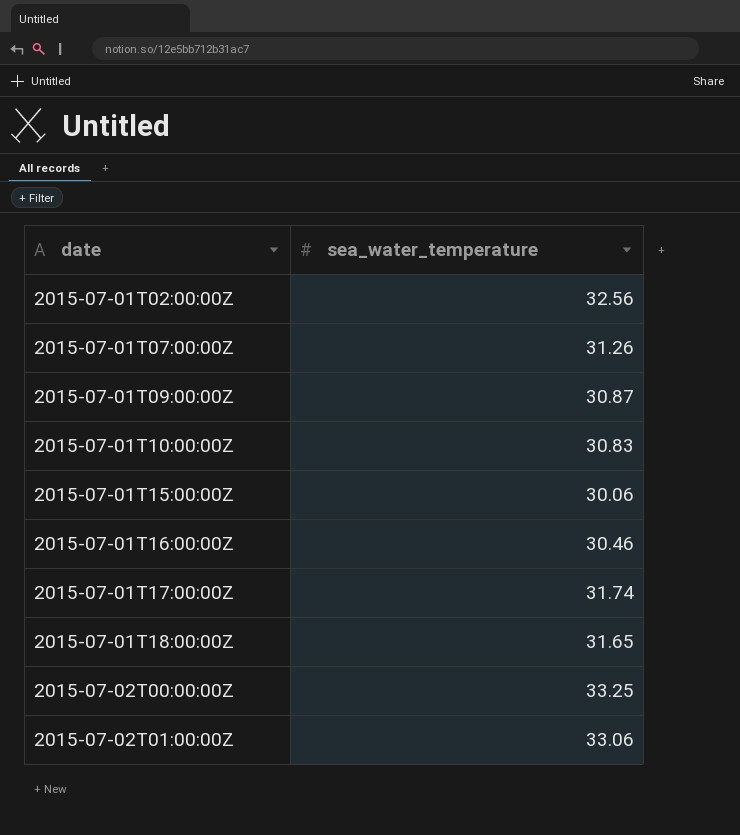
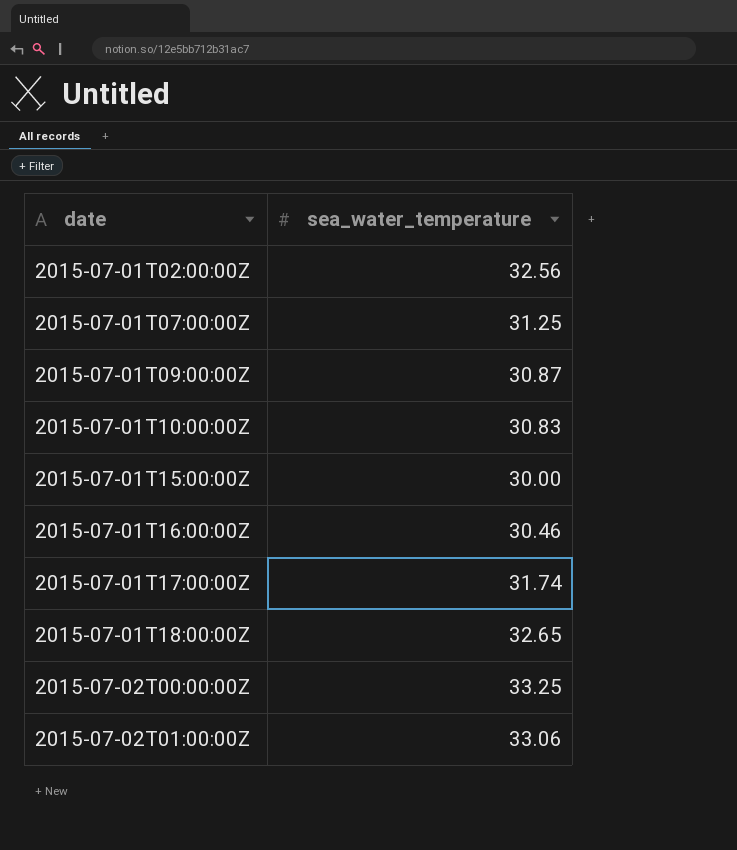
2015-07-01T07:00:00Z | sea_water_temperature: 31.26 -> 31.25
2015-07-01T15:00:00Z | sea_water_temperature: 30.06 -> 30.00
2015-07-01T18:00:00Z | sea_water_temperature: 31.65 -> 32.65

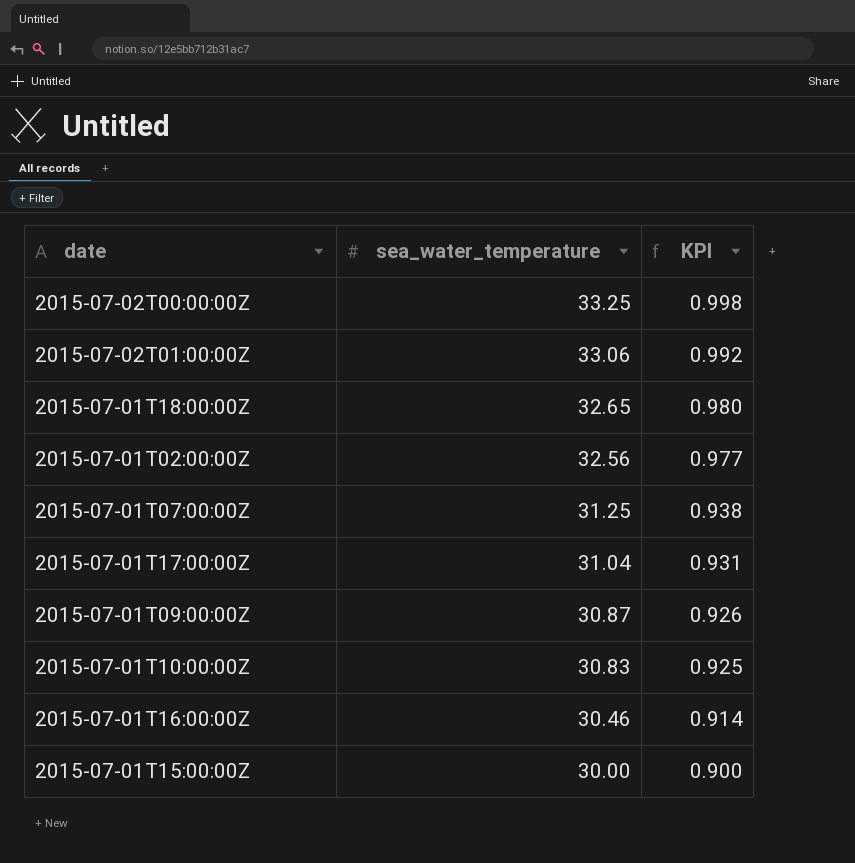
row order: date ascending -> sea_water_temperature descending
column KPI | formula: none -> [sea_water_temperature] * 0.03
2015-07-01T17:00:00Z | sea_water_temperature: 31.74 -> 31.04

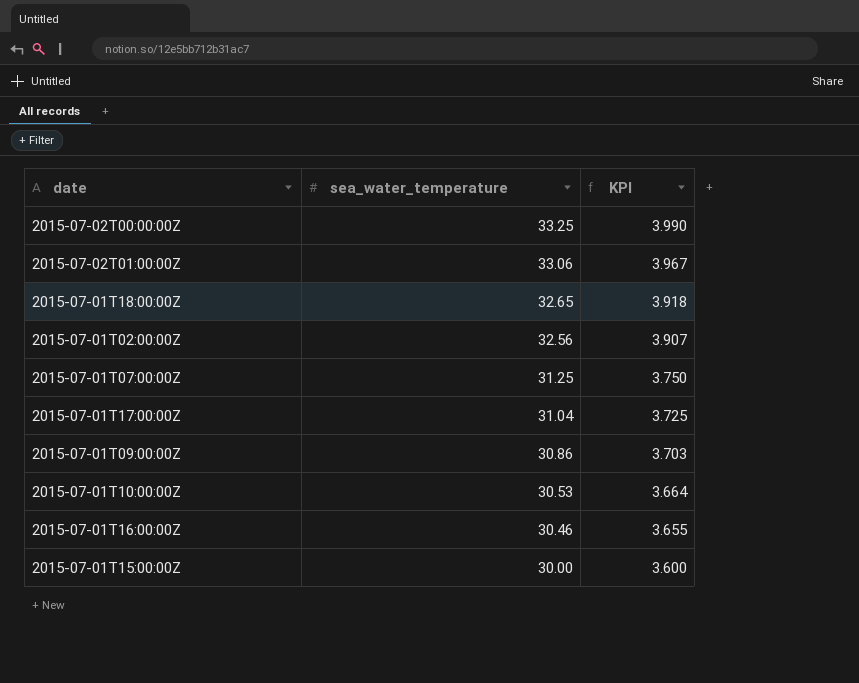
column KPI | formula: [sea_water_temperature] * 0.03 -> [sea_water_temperature] * 0.12
2015-07-01T09:00:00Z | sea_water_temperature: 30.87 -> 30.86
2015-07-01T10:00:00Z | sea_water_temperature: 30.83 -> 30.53

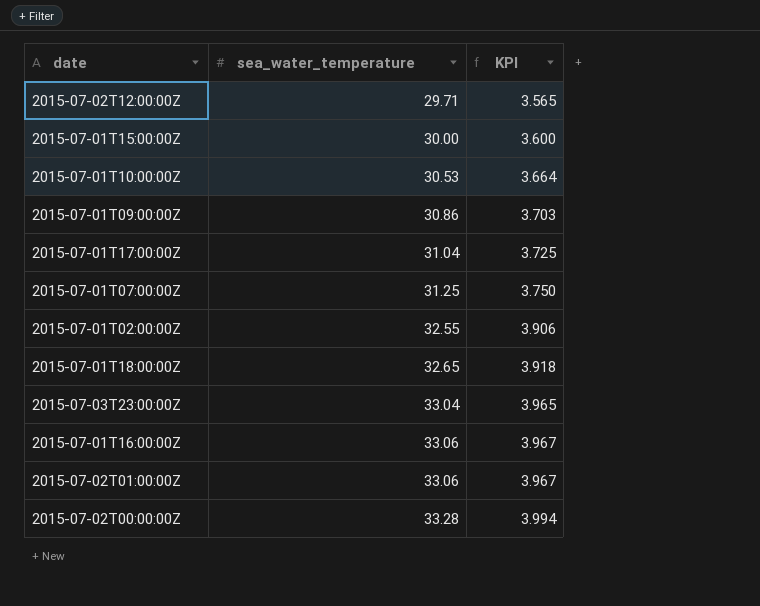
row order: sea_water_temperature descending -> sea_water_temperature ascending
row 2015-07-02T12:00:00Z: none -> 29.71 | 3.565
2015-07-01T02:00:00Z | sea_water_temperature: 32.56 -> 32.55
2015-07-01T02:00:00Z | KPI: 3.907 -> 3.906
row 2015-07-03T23:00:00Z: none -> 33.04 | 3.965
2015-07-01T16:00:00Z | sea_water_temperature: 30.46 -> 33.06
2015-07-01T16:00:00Z | KPI: 3.655 -> 3.967
2015-07-02T00:00:00Z | sea_water_temperature: 33.25 -> 33.28
2015-07-02T00:00:00Z | KPI: 3.990 -> 3.994

